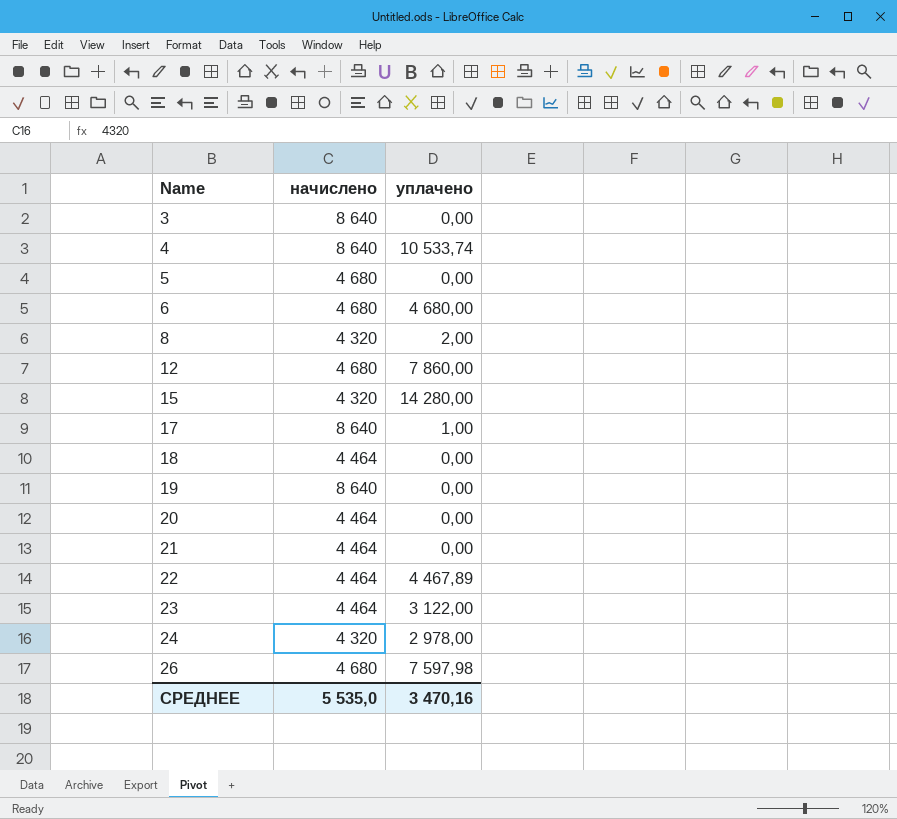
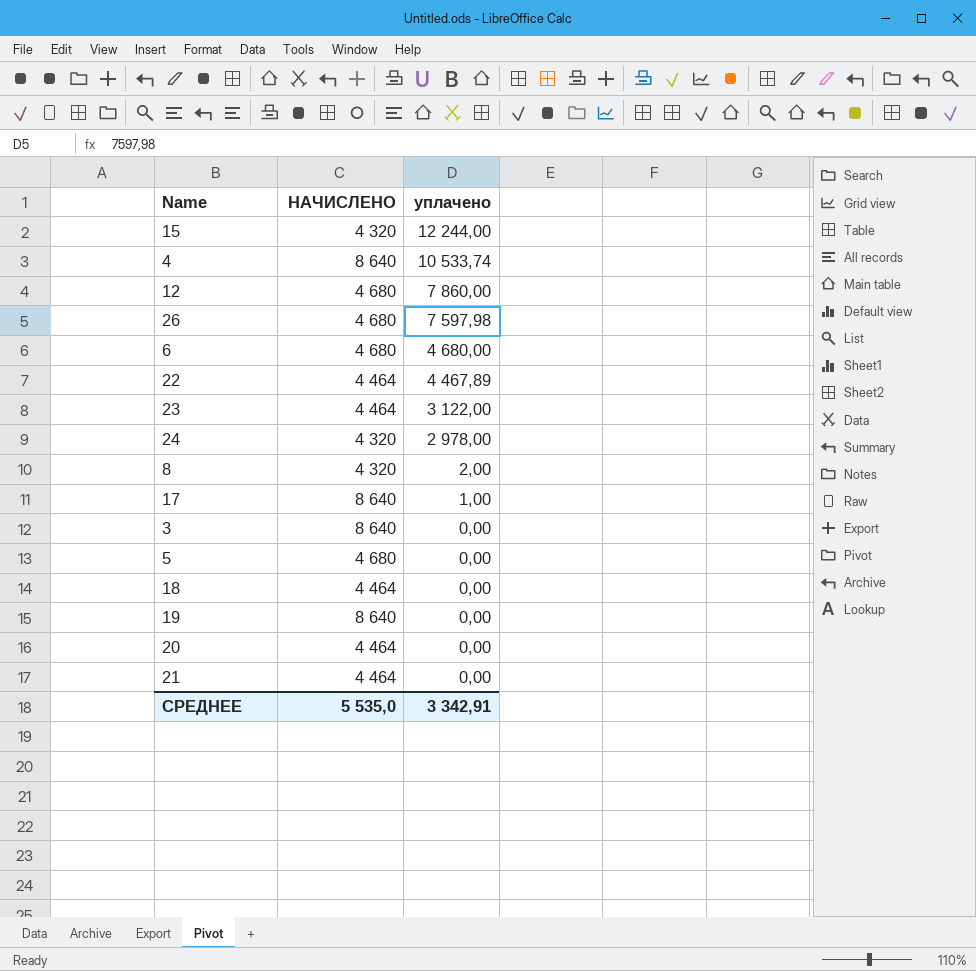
row order: Name ascending -> уплачено descending
column name: начислено -> НАЧИСЛЕНО
15 | уплачено: 14 280,00 -> 12 244,00
СРЕДНЕЕ | уплачено: 3 470,16 -> 3 342,91

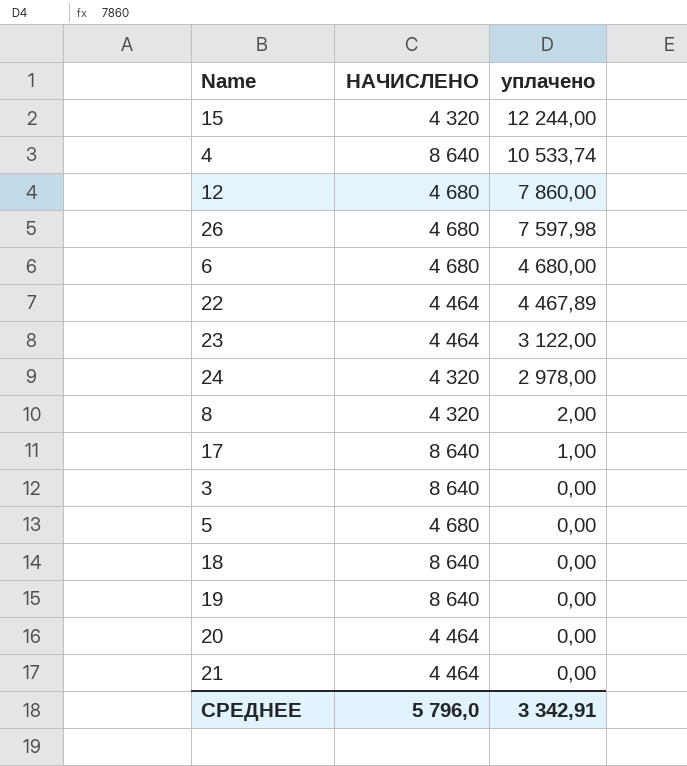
18 | НАЧИСЛЕНО: 4 464 -> 8 640
СРЕДНЕЕ | НАЧИСЛЕНО: 5 535,0 -> 5 796,0

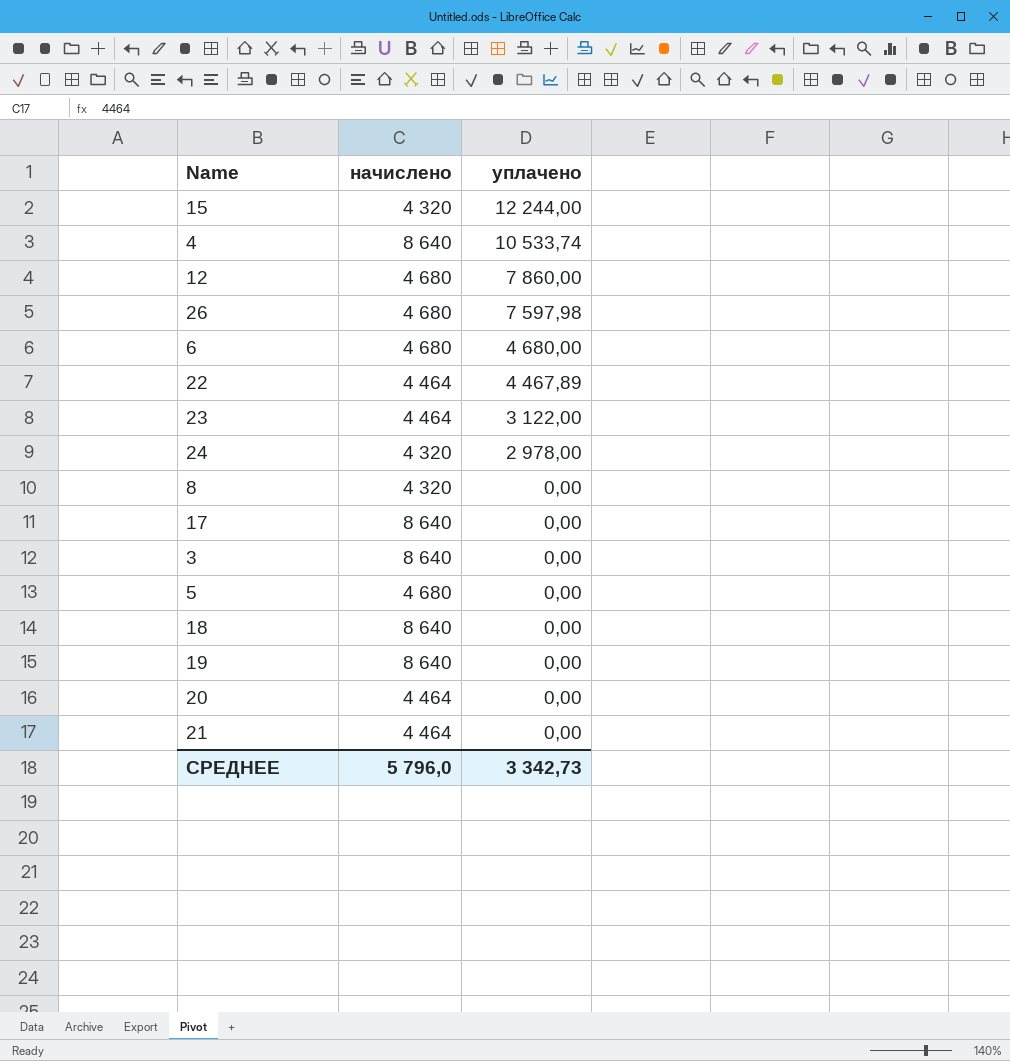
column name: НАЧИСЛЕНО -> начислено
8 | уплачено: 2,00 -> 0,00
17 | уплачено: 1,00 -> 0,00
СРЕДНЕЕ | уплачено: 3 342,91 -> 3 342,73

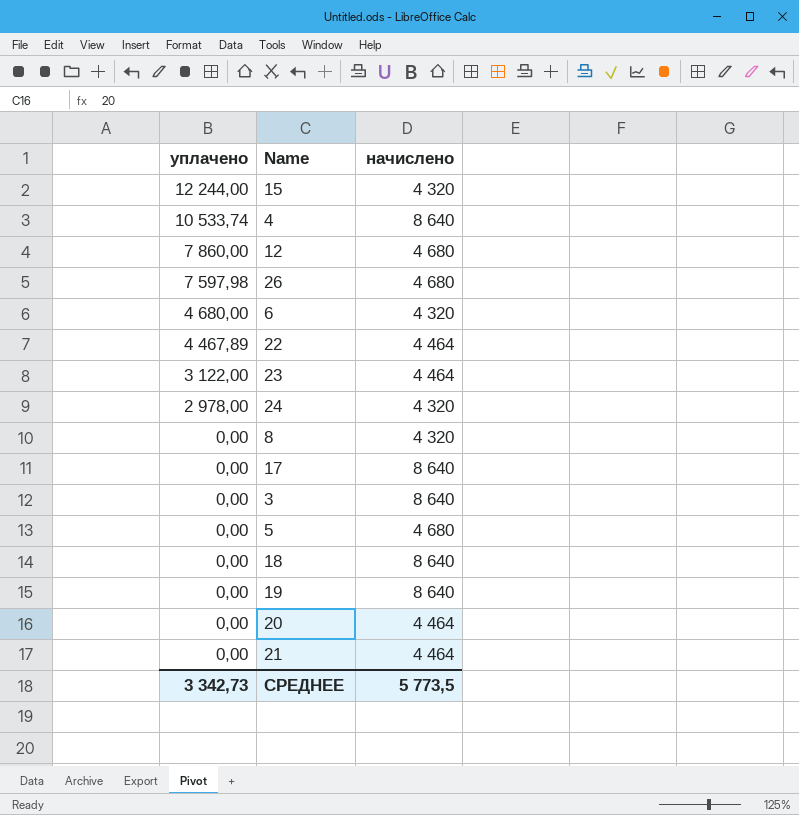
column уплачено | position: 3 -> 1
6 | начислено: 4 680 -> 4 320
СРЕДНЕЕ | начислено: 5 796,0 -> 5 773,5

